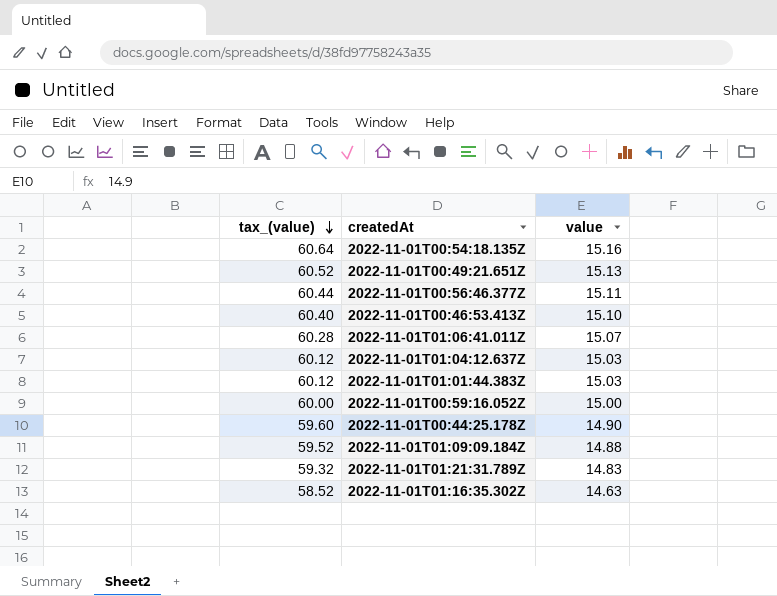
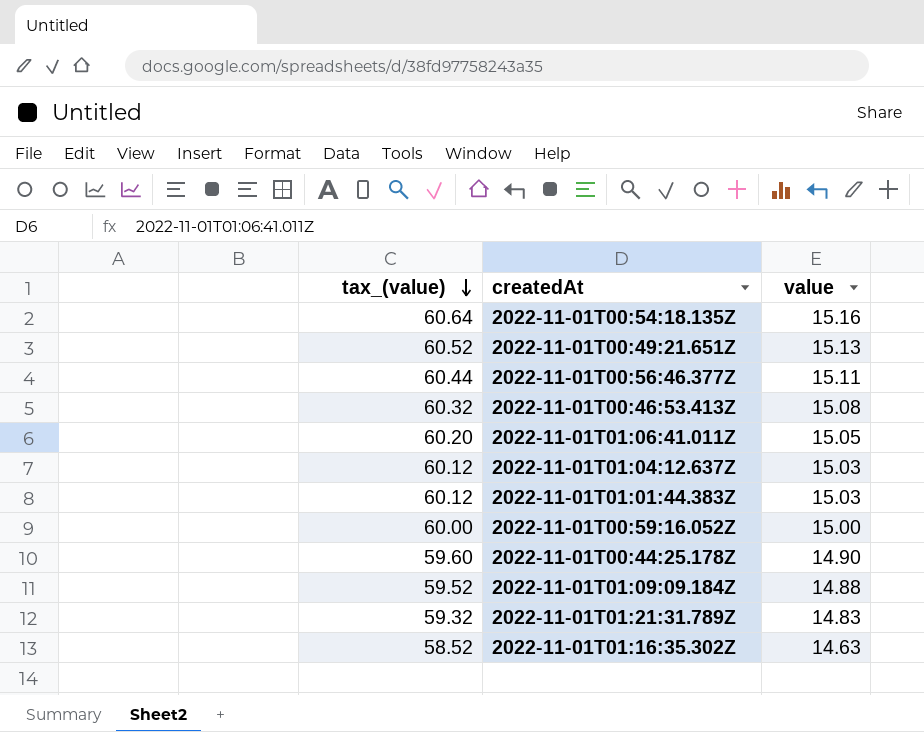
2022-11-01T00:46:53.413Z | tax_(value): 60.40 -> 60.32
2022-11-01T00:46:53.413Z | value: 15.10 -> 15.08
2022-11-01T01:06:41.011Z | tax_(value): 60.28 -> 60.20
2022-11-01T01:06:41.011Z | value: 15.07 -> 15.05

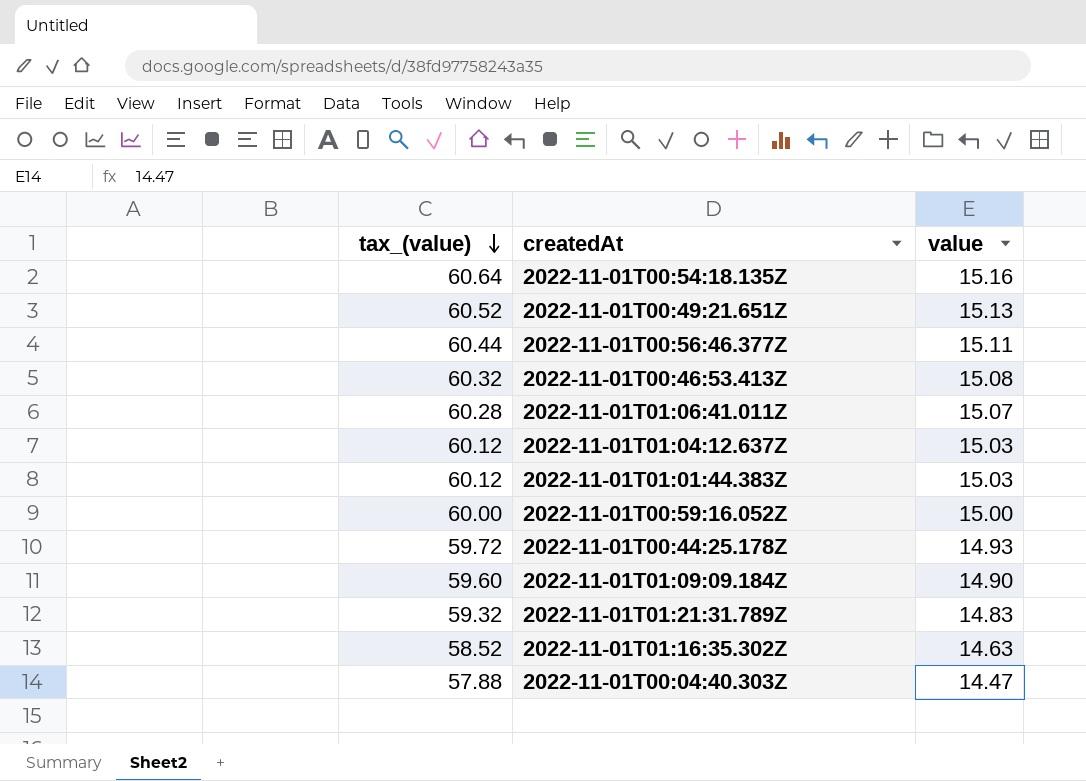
2022-11-01T01:06:41.011Z | tax_(value): 60.20 -> 60.28
2022-11-01T01:06:41.011Z | value: 15.05 -> 15.07
2022-11-01T00:44:25.178Z | tax_(value): 59.60 -> 59.72
2022-11-01T00:44:25.178Z | value: 14.90 -> 14.93
2022-11-01T01:09:09.184Z | tax_(value): 59.52 -> 59.60
2022-11-01T01:09:09.184Z | value: 14.88 -> 14.90
row 2022-11-01T00:04:40.303Z: none -> 57.88 | 14.47

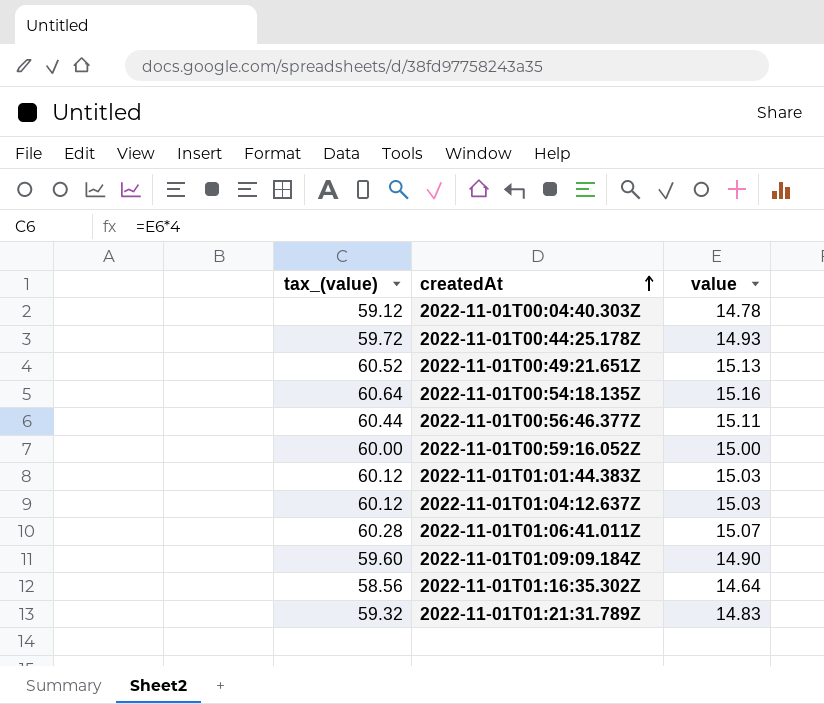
row order: tax_(value) descending -> createdAt ascending
row 2022-11-01T00:46:53.413Z: 60.32 | 15.08 -> none
2022-11-01T00:04:40.303Z | tax_(value): 57.88 -> 59.12
2022-11-01T00:04:40.303Z | value: 14.47 -> 14.78
2022-11-01T01:16:35.302Z | tax_(value): 58.52 -> 58.56
2022-11-01T01:16:35.302Z | value: 14.63 -> 14.64

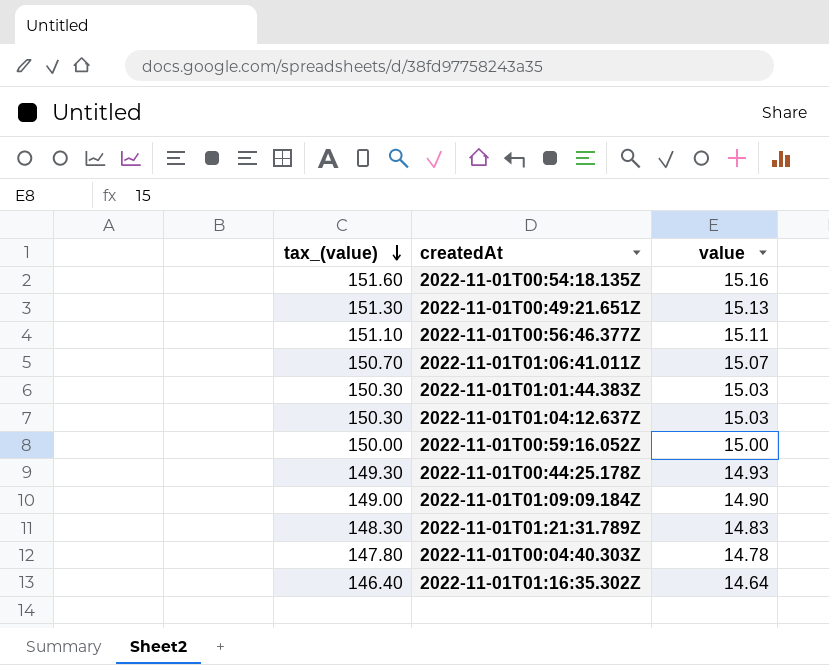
row order: createdAt ascending -> tax_(value) descending
column tax_(value) | formula: [value] * 4 -> [value] * 10

